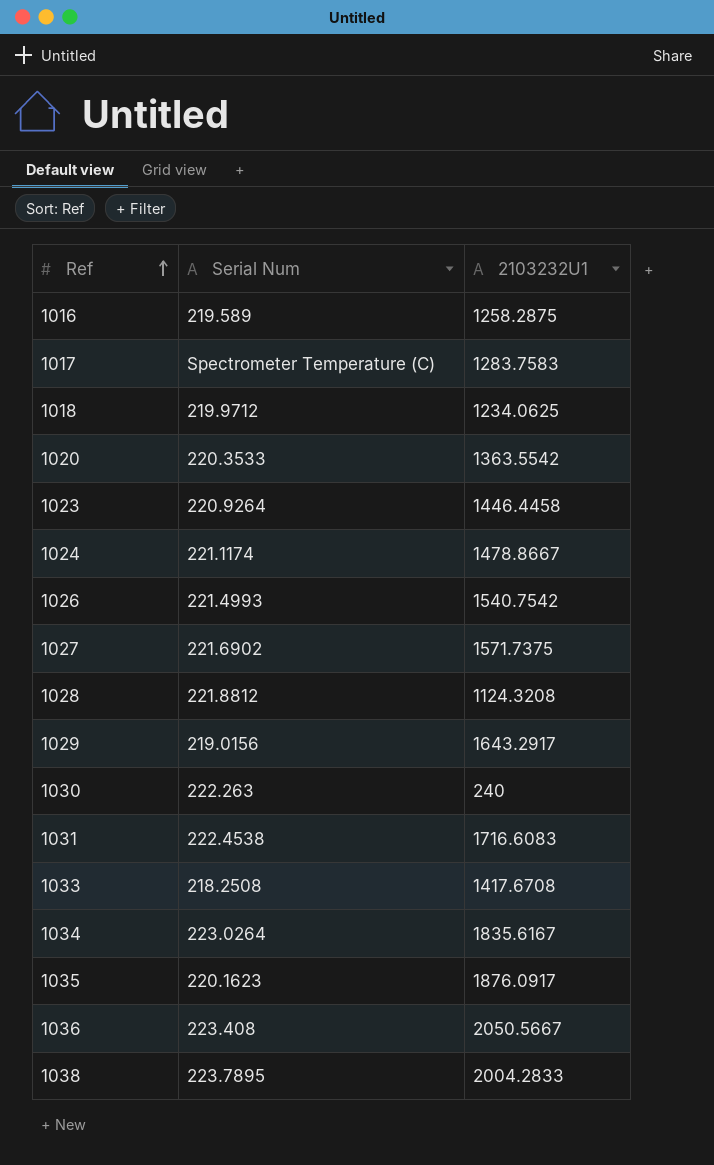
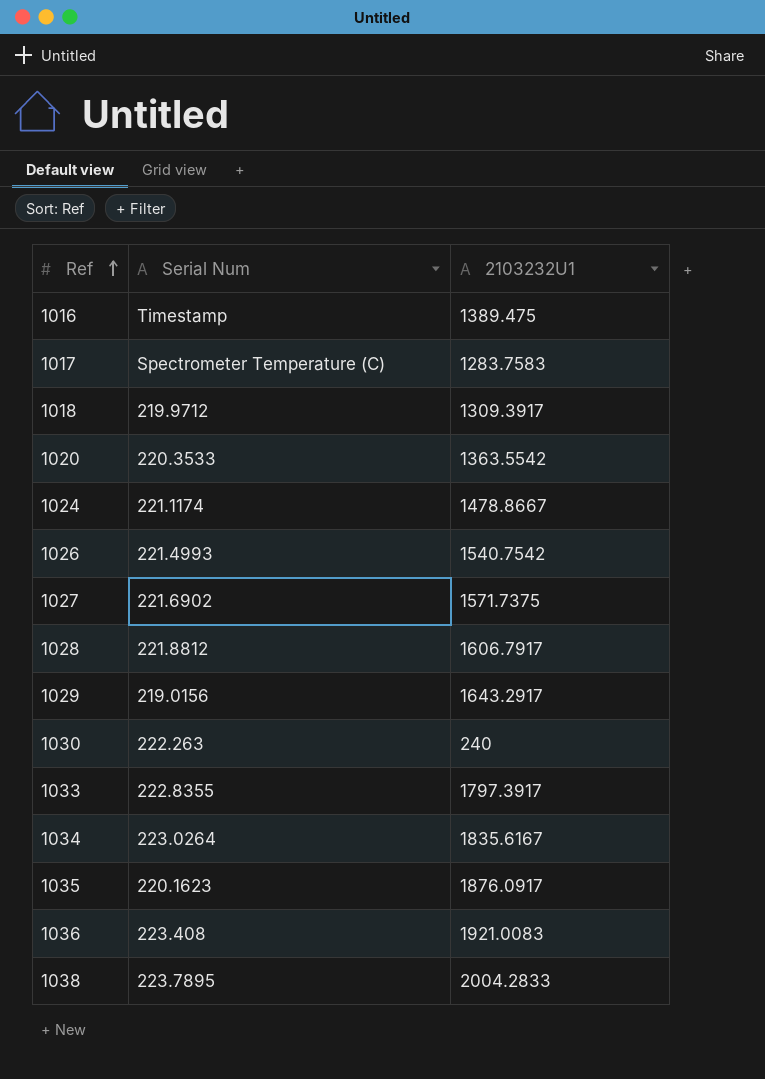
row 1023: 220.9264 | 1446.4458 -> none
row 1031: 222.4538 | 1716.6083 -> none
1016 | Serial Num: 219.589 -> Timestamp
1016 | 2103232U1: 1258.2875 -> 1389.475
1018 | 2103232U1: 1234.0625 -> 1309.3917
1028 | 2103232U1: 1124.3208 -> 1606.7917
1033 | Serial Num: 218.2508 -> 222.8355
1033 | 2103232U1: 1417.6708 -> 1797.3917
1036 | 2103232U1: 2050.5667 -> 1921.0083

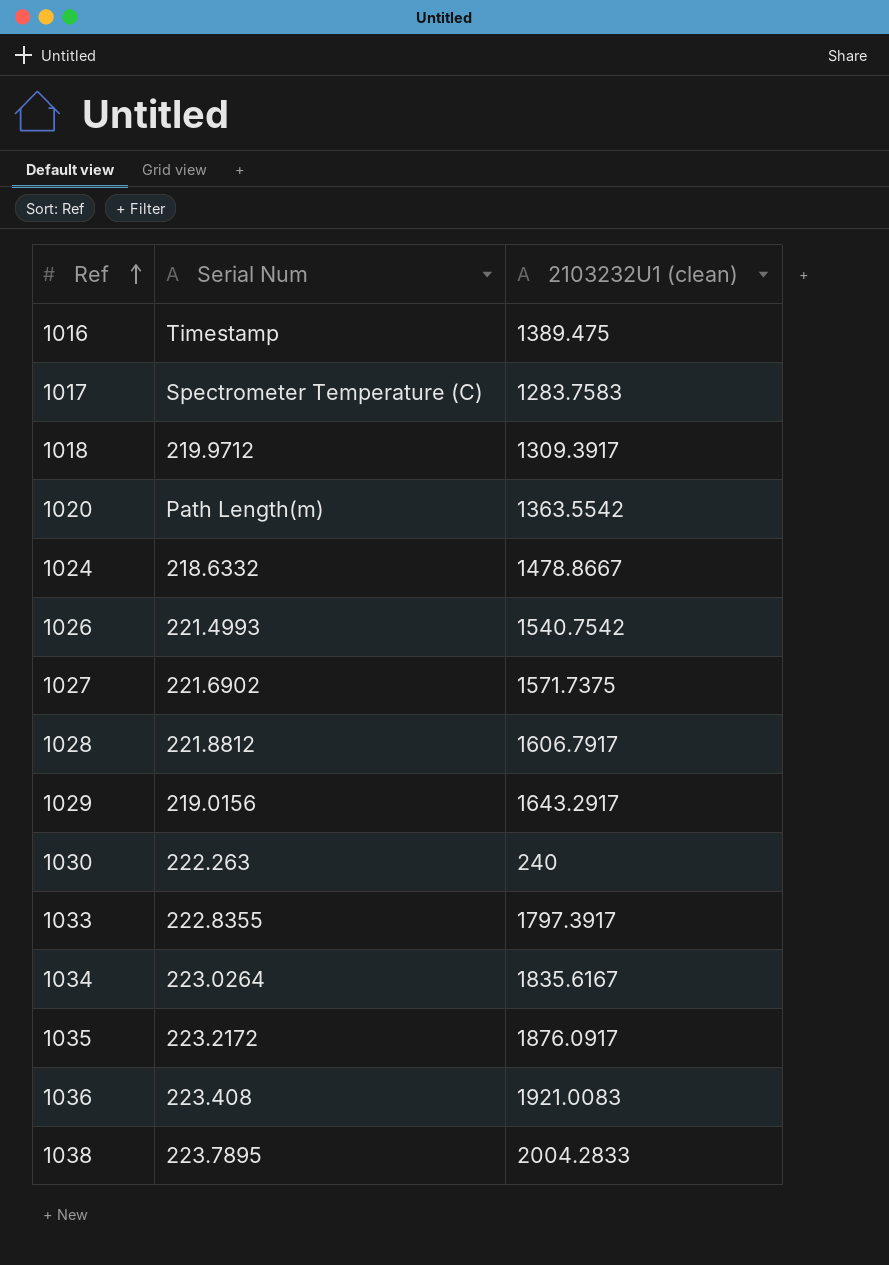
column name: 2103232U1 -> 2103232U1 (clean)
1020 | Serial Num: 220.3533 -> Path Length(m)
1024 | Serial Num: 221.1174 -> 218.6332
1035 | Serial Num: 220.1623 -> 223.2172

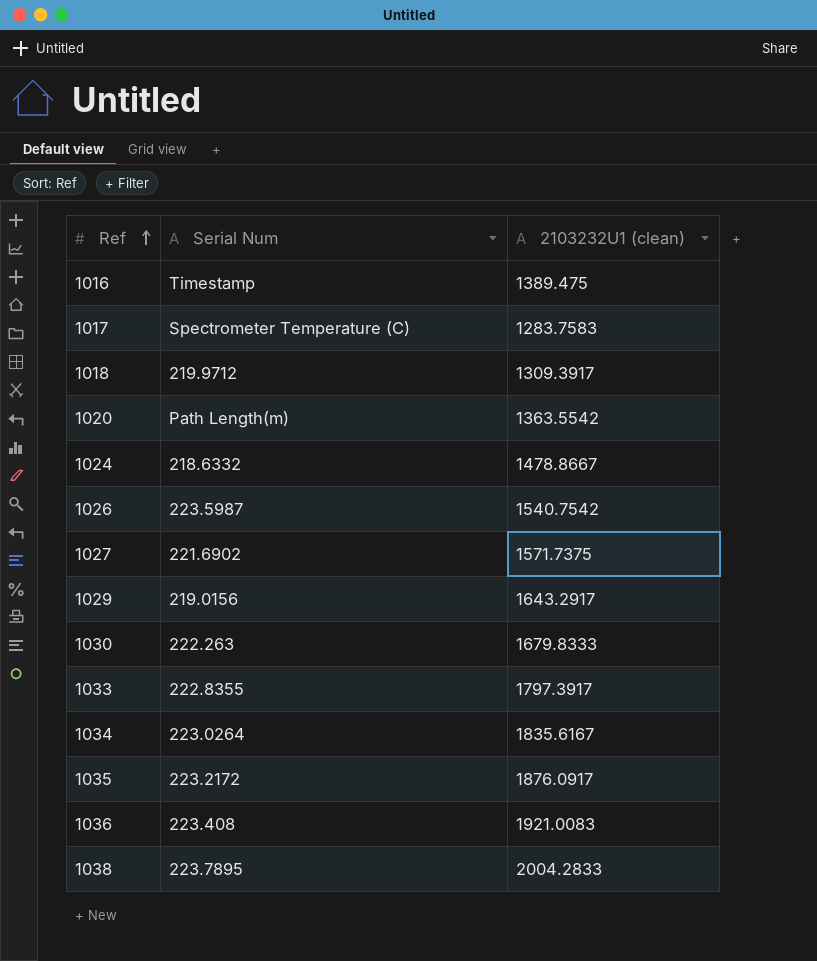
row 1028: 221.8812 | 1606.7917 -> none
1026 | Serial Num: 221.4993 -> 223.5987
1030 | 2103232U1 (clean): 240 -> 1679.8333

